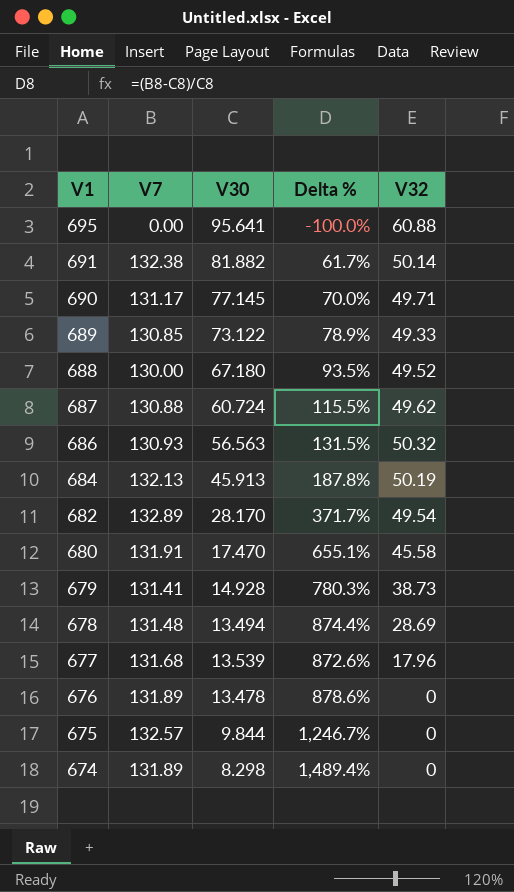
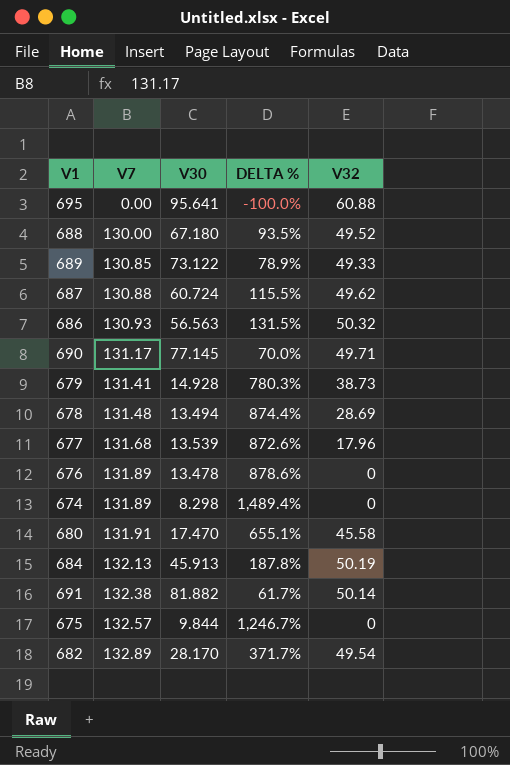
row order: V1 descending -> V7 ascending
column name: Delta % -> DELTA %

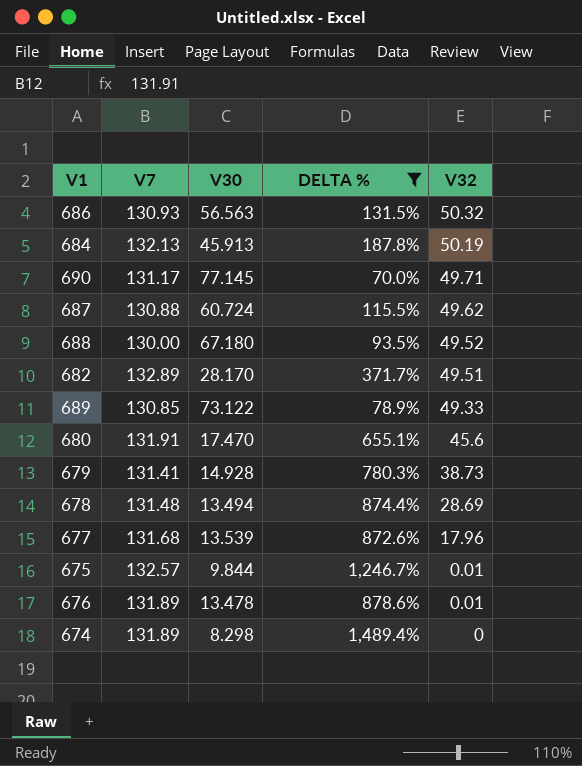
filter: none -> DELTA % >= 70.0%
row order: V7 ascending -> V32 descending
682 | V32: 49.54 -> 49.51
680 | V32: 45.58 -> 45.6
675 | V32: 0 -> 0.01
676 | V32: 0 -> 0.01

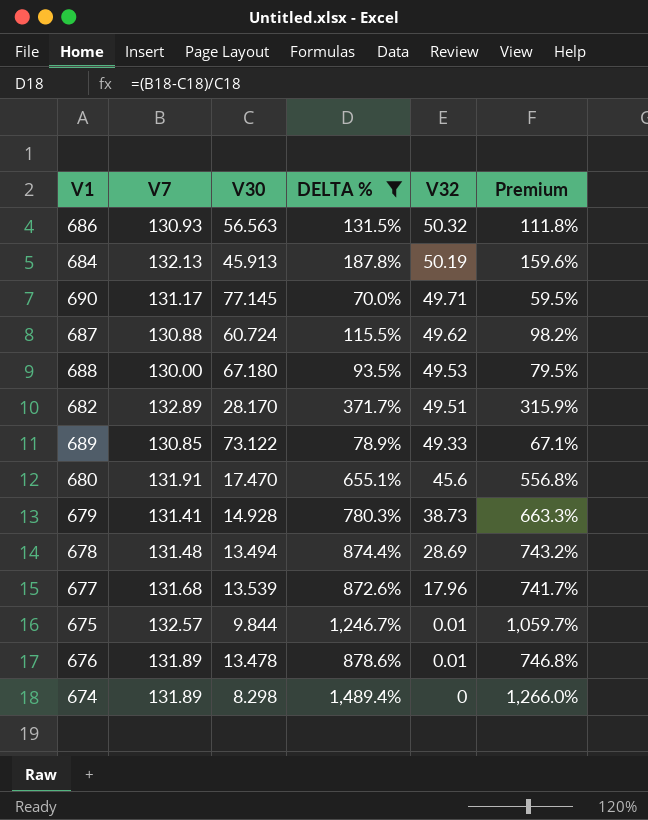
column Premium | formula: none -> [DELTA %] * 0.85
688 | V32: 49.52 -> 49.53

